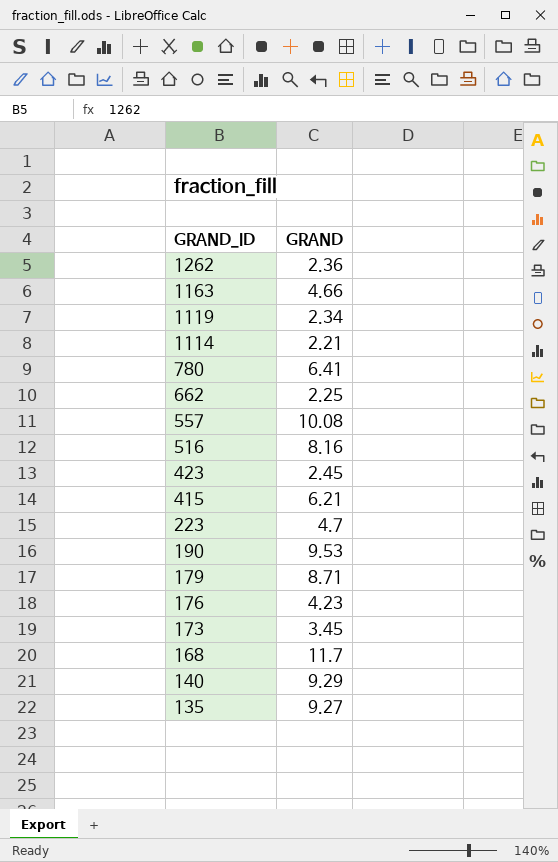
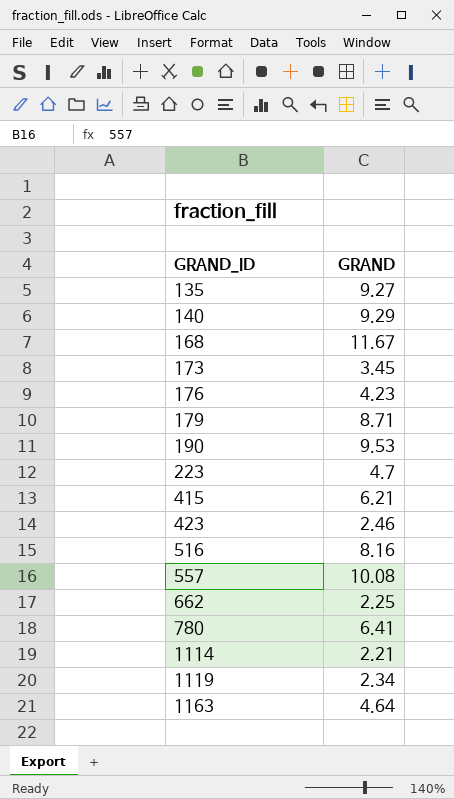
row order: GRAND_ID descending -> GRAND_ID ascending
row 1262: 2.36 -> none
168 | GRAND: 11.7 -> 11.67
423 | GRAND: 2.45 -> 2.46
1163 | GRAND: 4.66 -> 4.64

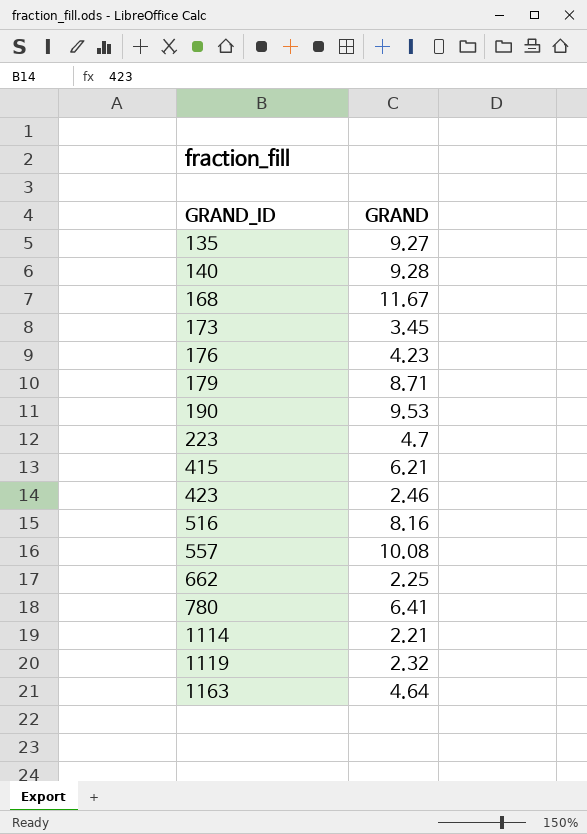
140 | GRAND: 9.29 -> 9.28
1119 | GRAND: 2.34 -> 2.32

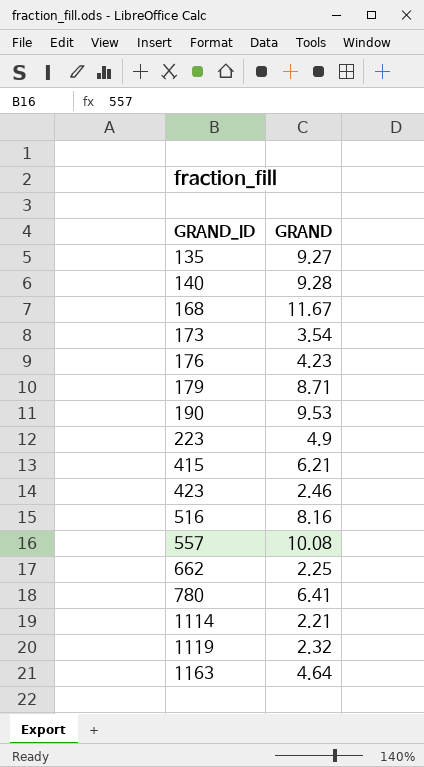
173 | GRAND: 3.45 -> 3.54
223 | GRAND: 4.7 -> 4.9

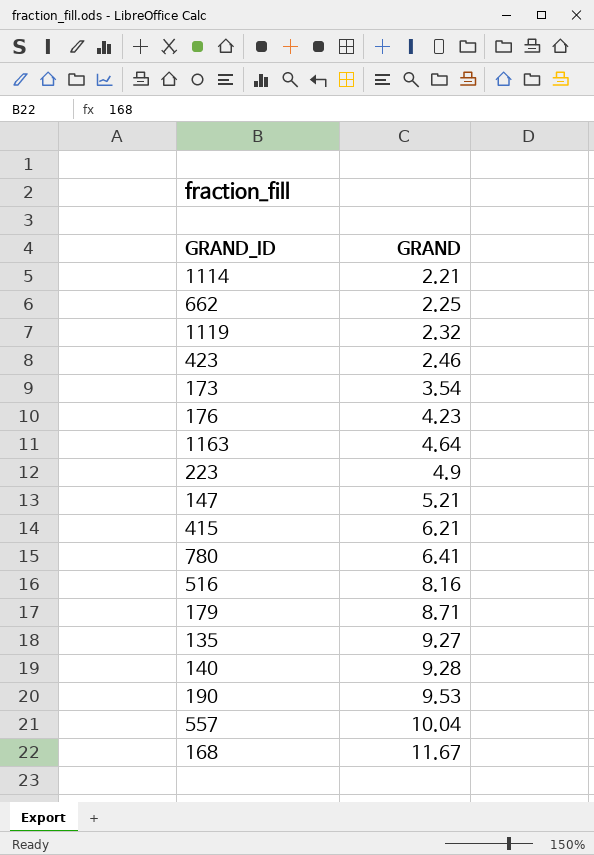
row order: GRAND_ID ascending -> GRAND ascending
row 147: none -> 5.21
557 | GRAND: 10.08 -> 10.04

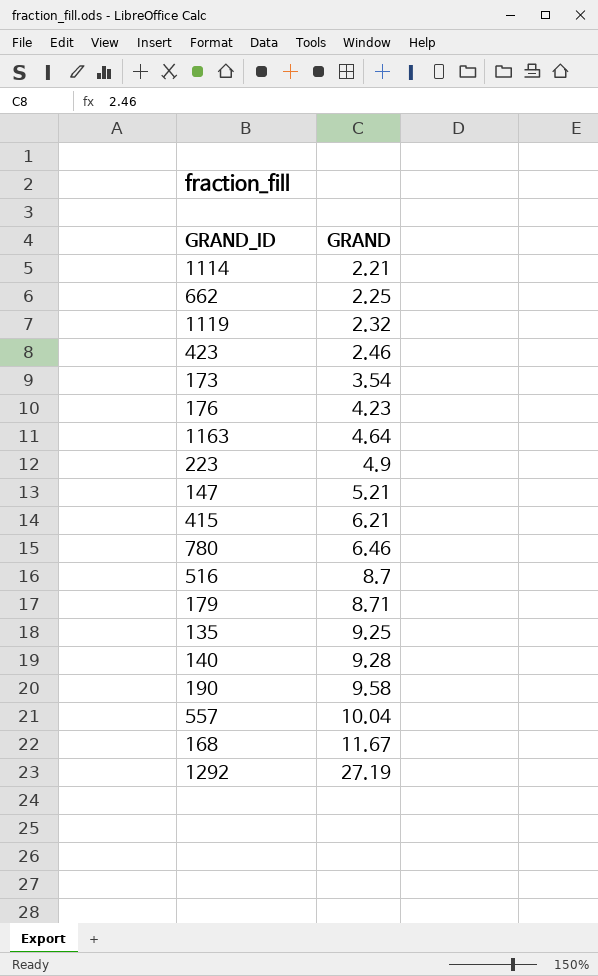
780 | GRAND: 6.41 -> 6.46
516 | GRAND: 8.16 -> 8.7
135 | GRAND: 9.27 -> 9.25
190 | GRAND: 9.53 -> 9.58
row 1292: none -> 27.19

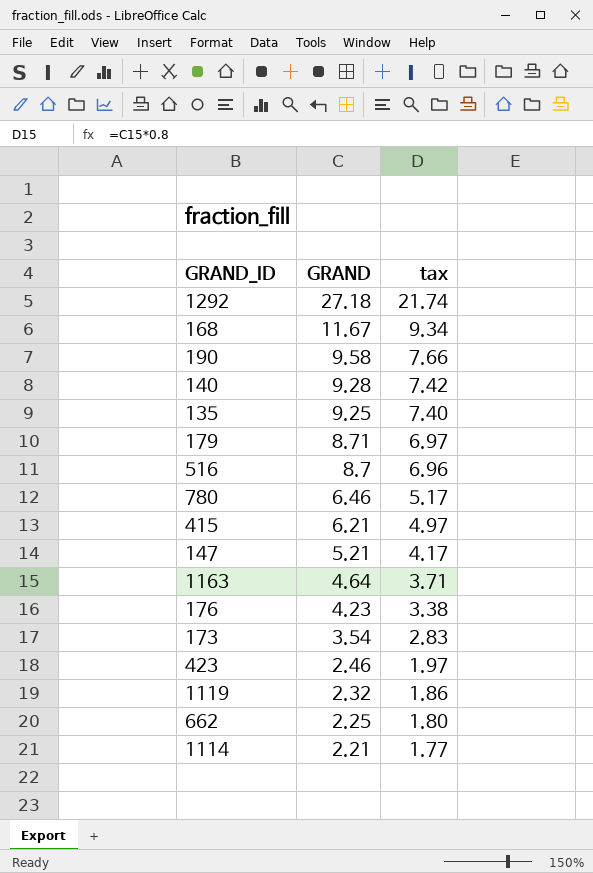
row order: GRAND ascending -> GRAND descending
column tax | formula: none -> [GRAND] * 0.8
row 223: 4.9 -> none
row 557: 10.04 -> none
1292 | GRAND: 27.19 -> 27.18

